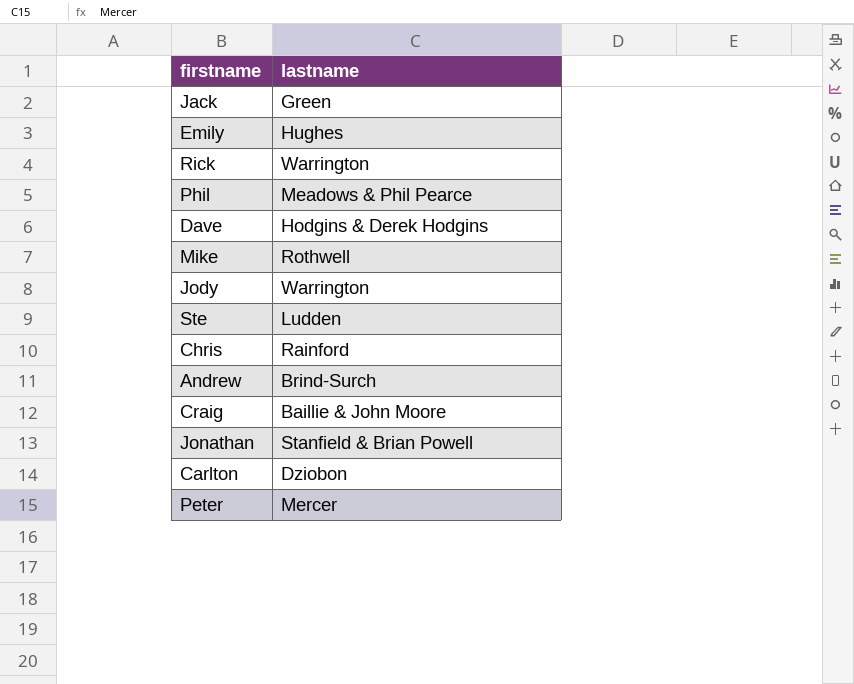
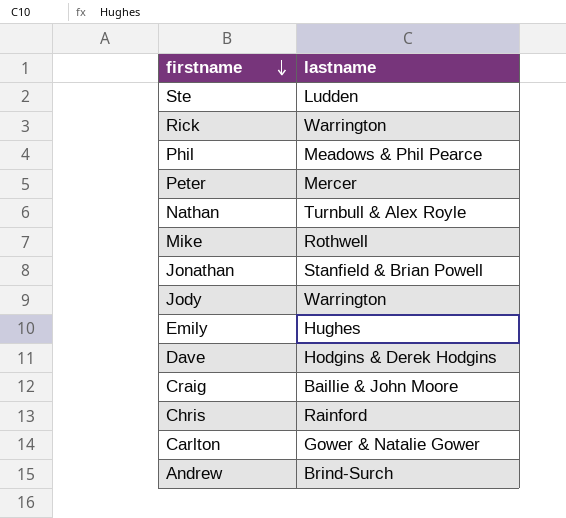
row order: none -> firstname descending
row Jack: Green -> none
row Nathan: none -> Turnbull & Alex Royle
Carlton | lastname: Dziobon -> Gower & Natalie Gower

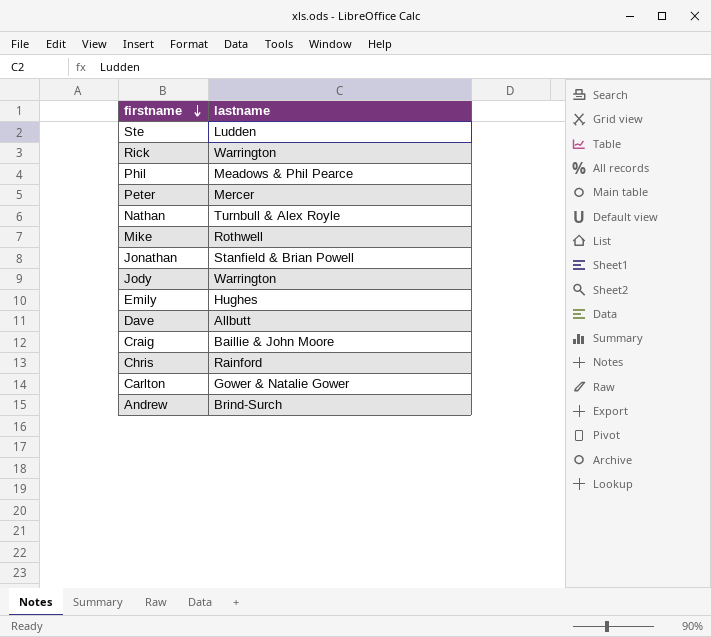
Dave | lastname: Hodgins & Derek Hodgins -> Allbutt

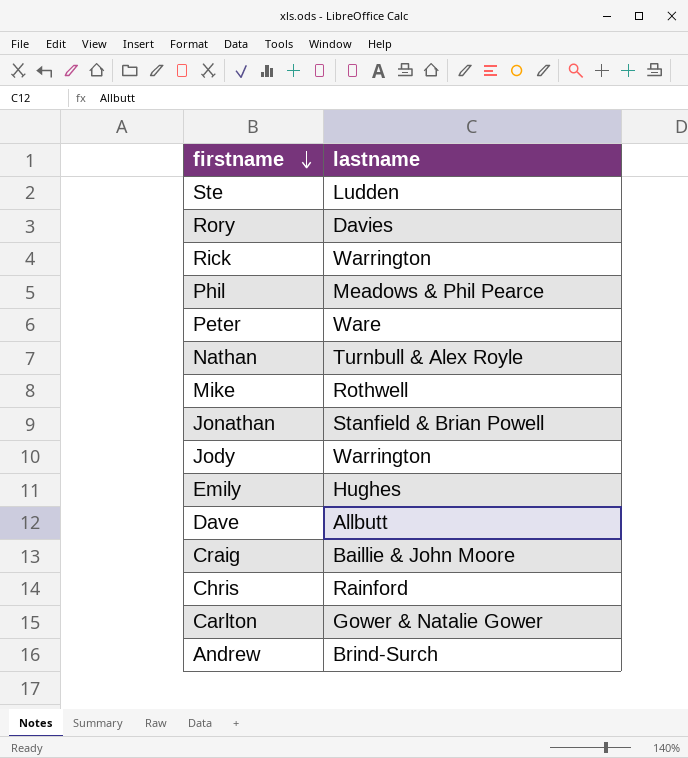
row Rory: none -> Davies
Peter | lastname: Mercer -> Ware

